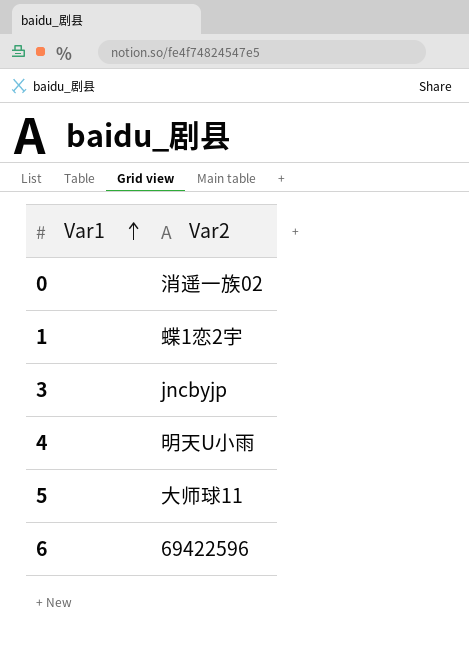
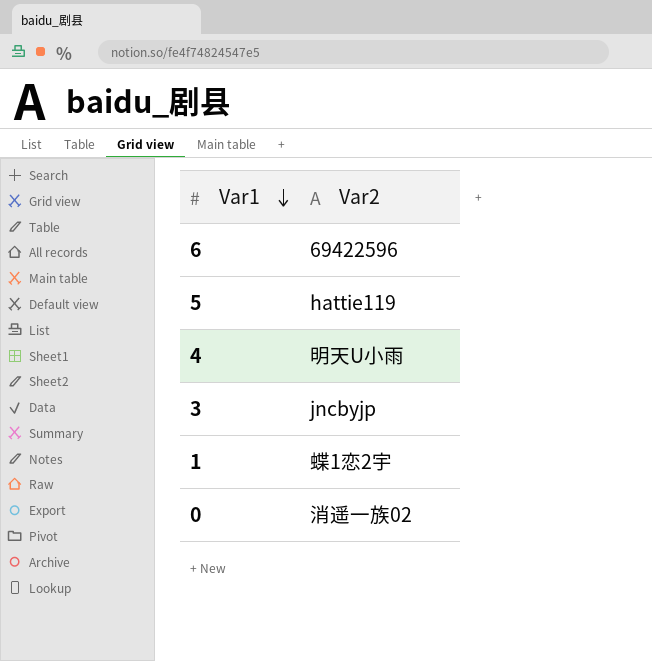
row order: Var1 ascending -> Var1 descending
5 | Var2: 大师球11 -> hattie119

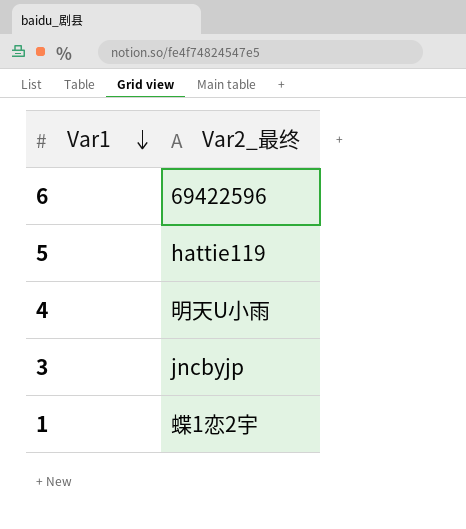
column name: Var2 -> Var2_最终
row 0: 消遥一族02 -> none

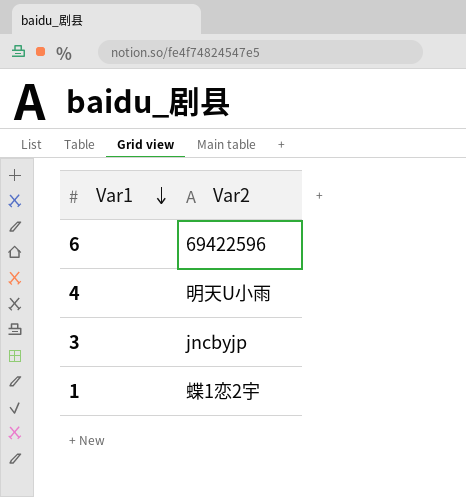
column name: Var2_最终 -> Var2
row 5: hattie119 -> none

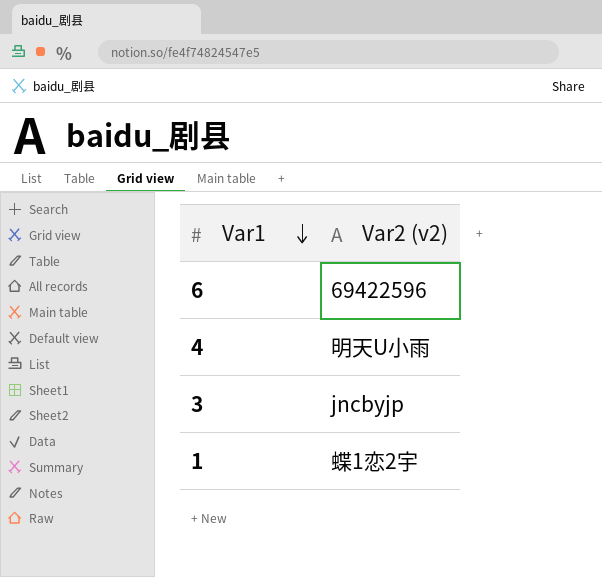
column name: Var2 -> Var2 (v2)

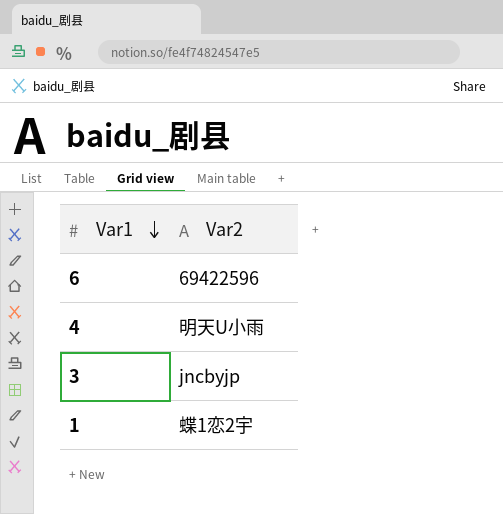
column name: Var2 (v2) -> Var2

